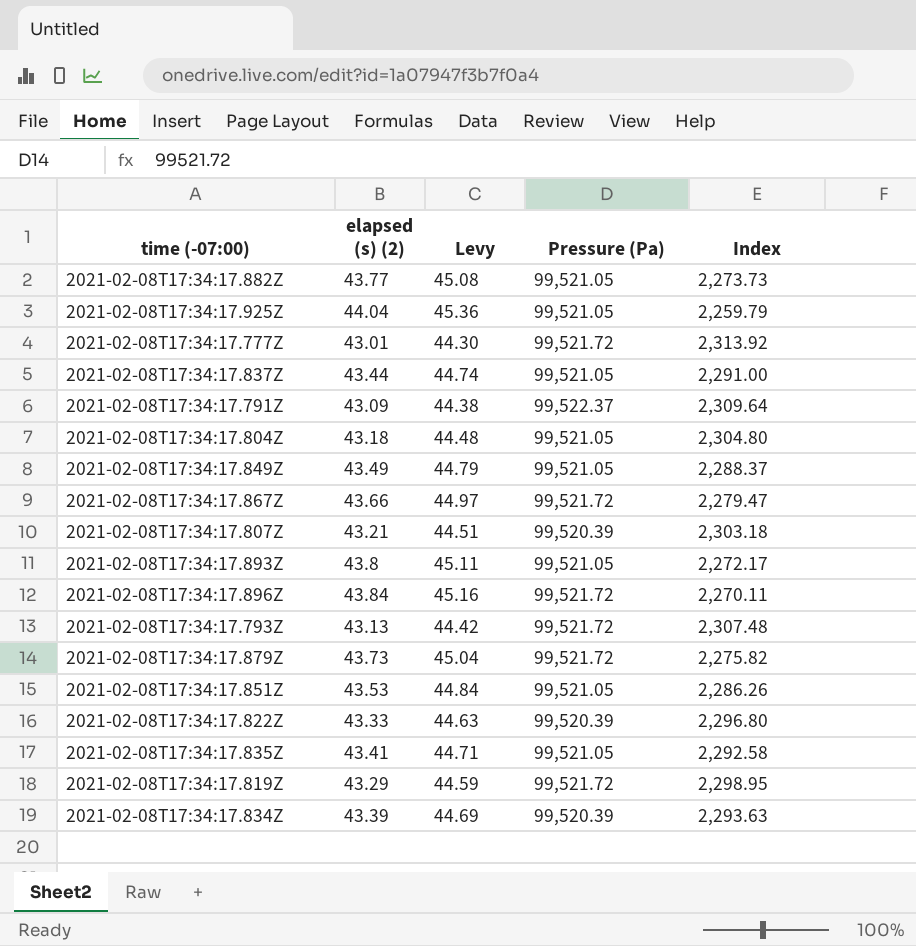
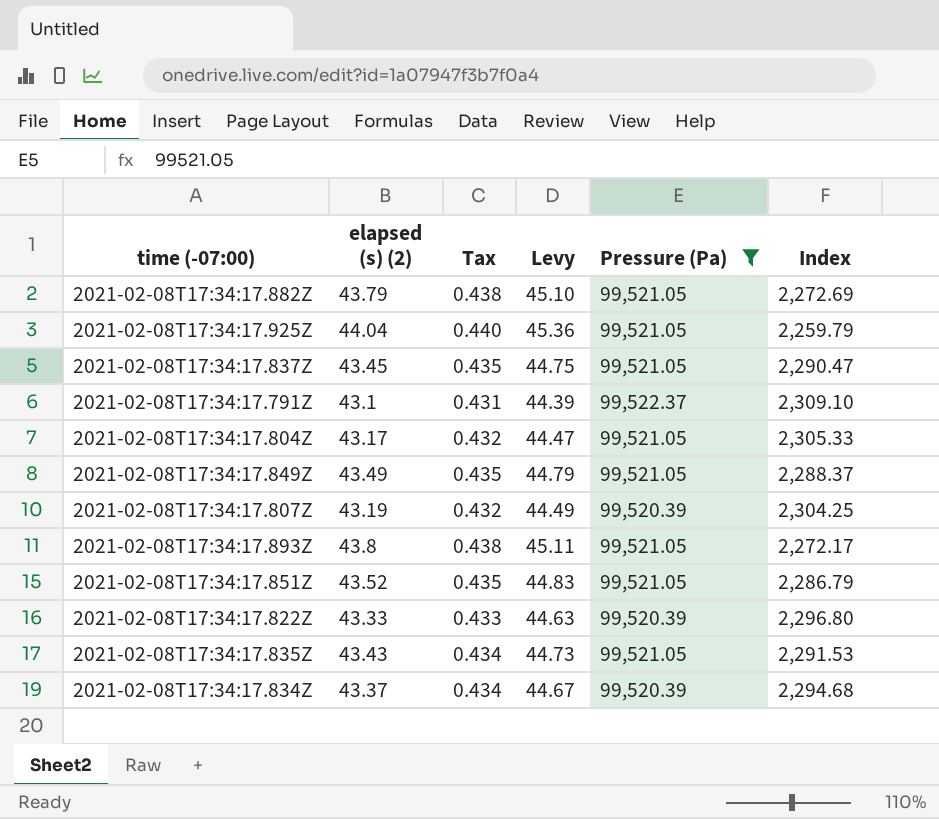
filter: none -> Pressure (Pa) != 99,521.72
column Tax | formula: none -> [elapsed (s) (2)] * 0.01
2021-02-08T17:34:17.882Z | elapsed (s) (2): 43.77 -> 43.79
2021-02-08T17:34:17.882Z | Levy: 45.08 -> 45.10
2021-02-08T17:34:17.882Z | Index: 2,273.73 -> 2,272.69
2021-02-08T17:34:17.837Z | elapsed (s) (2): 43.44 -> 43.45
2021-02-08T17:34:17.837Z | Levy: 44.74 -> 44.75
2021-02-08T17:34:17.837Z | Index: 2,291.00 -> 2,290.47
2021-02-08T17:34:17.791Z | elapsed (s) (2): 43.09 -> 43.1
2021-02-08T17:34:17.791Z | Levy: 44.38 -> 44.39
2021-02-08T17:34:17.791Z | Index: 2,309.64 -> 2,309.10
2021-02-08T17:34:17.804Z | elapsed (s) (2): 43.18 -> 43.17
2021-02-08T17:34:17.804Z | Levy: 44.48 -> 44.47
2021-02-08T17:34:17.804Z | Index: 2,304.80 -> 2,305.33
2021-02-08T17:34:17.807Z | elapsed (s) (2): 43.21 -> 43.19
2021-02-08T17:34:17.807Z | Levy: 44.51 -> 44.49
2021-02-08T17:34:17.807Z | Index: 2,303.18 -> 2,304.25
2021-02-08T17:34:17.851Z | elapsed (s) (2): 43.53 -> 43.52
2021-02-08T17:34:17.851Z | Levy: 44.84 -> 44.83
2021-02-08T17:34:17.851Z | Index: 2,286.26 -> 2,286.79
2021-02-08T17:34:17.835Z | elapsed (s) (2): 43.41 -> 43.43
2021-02-08T17:34:17.835Z | Levy: 44.71 -> 44.73
2021-02-08T17:34:17.835Z | Index: 2,292.58 -> 2,291.53
2021-02-08T17:34:17.834Z | elapsed (s) (2): 43.39 -> 43.37
2021-02-08T17:34:17.834Z | Levy: 44.69 -> 44.67
2021-02-08T17:34:17.834Z | Index: 2,293.63 -> 2,294.68

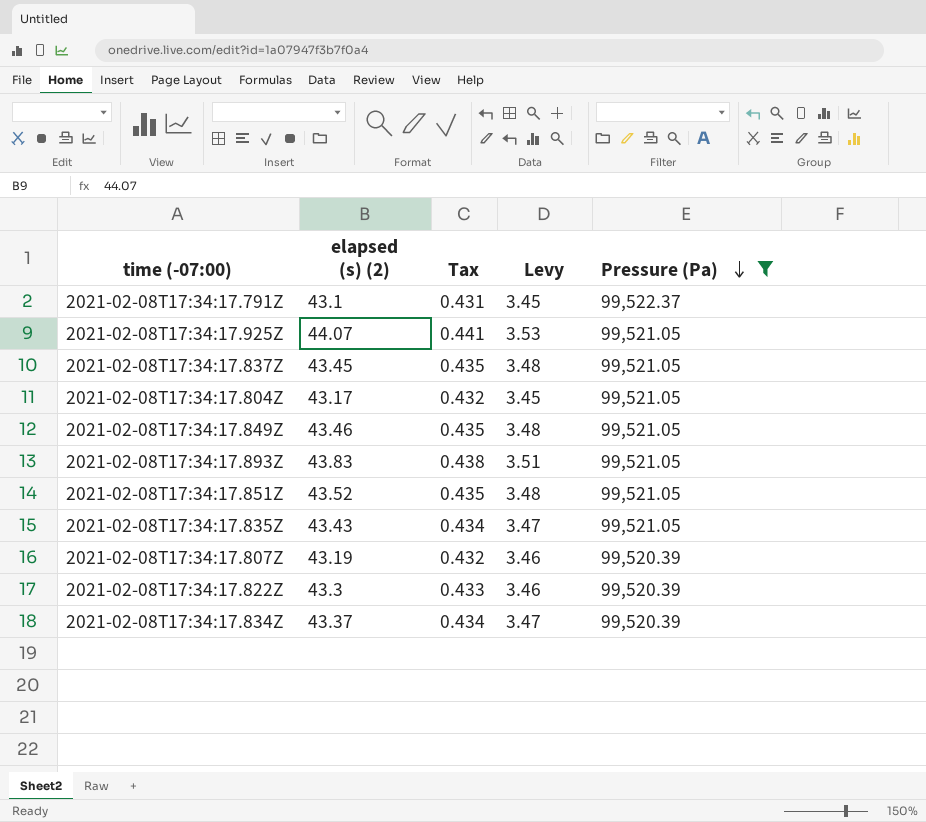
row order: none -> Pressure (Pa) descending
column Index | formula: [Pressure (Pa)] / [elapsed (s) (2)] -> none
column Levy | formula: [elapsed (s) (2)] * 1.03 -> [elapsed (s) (2)] * 0.08
row 2021-02-08T17:34:17.882Z: 43.79 | 0.438 | 45.10 | 99,521.05 | 2,272.69 -> none
2021-02-08T17:34:17.925Z | elapsed (s) (2): 44.04 -> 44.07
2021-02-08T17:34:17.925Z | Tax: 0.440 -> 0.441
2021-02-08T17:34:17.849Z | elapsed (s) (2): 43.49 -> 43.46
2021-02-08T17:34:17.893Z | elapsed (s) (2): 43.8 -> 43.83
2021-02-08T17:34:17.822Z | elapsed (s) (2): 43.33 -> 43.3

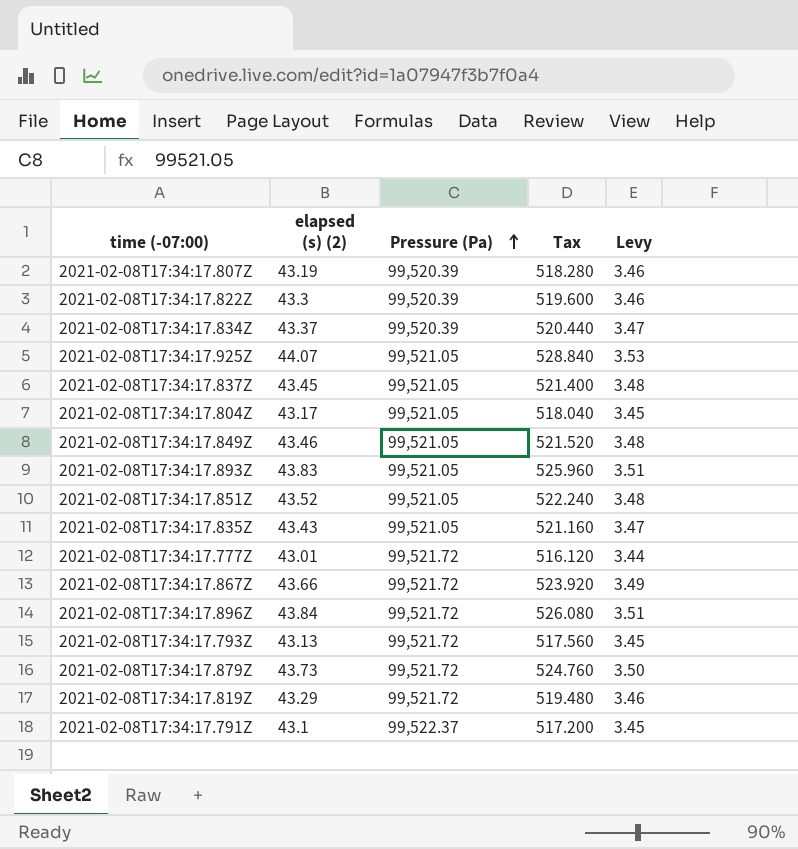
filter: Pressure (Pa) != 99,521.72 -> none
row order: Pressure (Pa) descending -> Pressure (Pa) ascending
column Pressure (Pa) | position: 5 -> 3
column Tax | formula: [elapsed (s) (2)] * 0.01 -> [elapsed (s) (2)] * 12

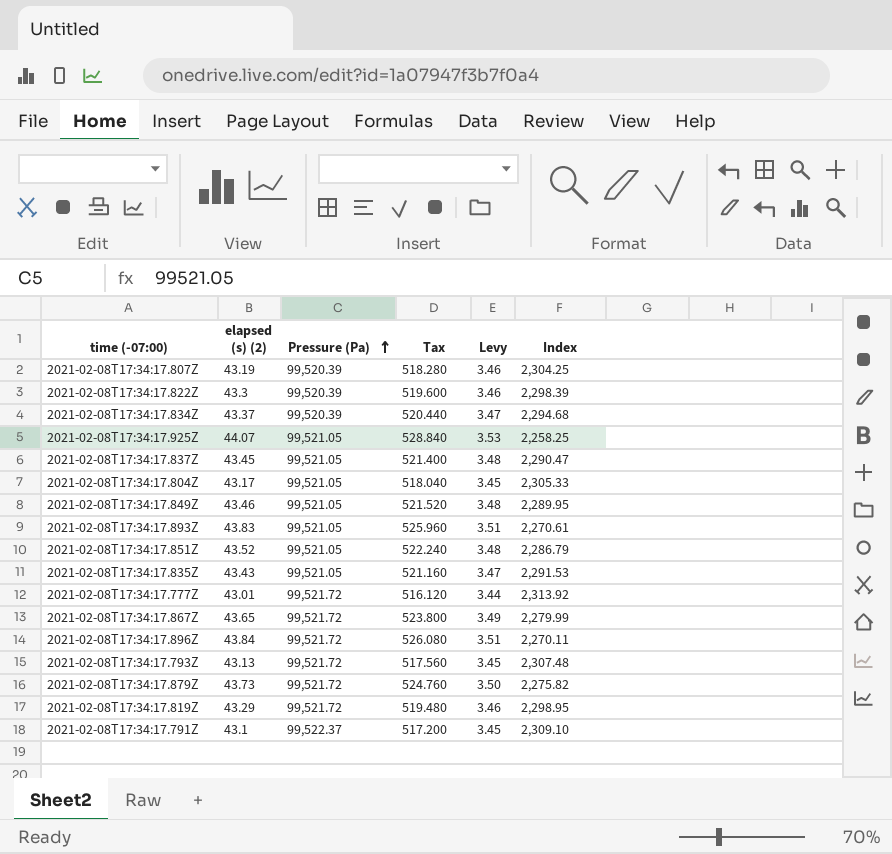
column Index | formula: none -> [Pressure (Pa)] / [elapsed (s) (2)]
2021-02-08T17:34:17.867Z | elapsed (s) (2): 43.66 -> 43.65
2021-02-08T17:34:17.867Z | Tax: 523.920 -> 523.800

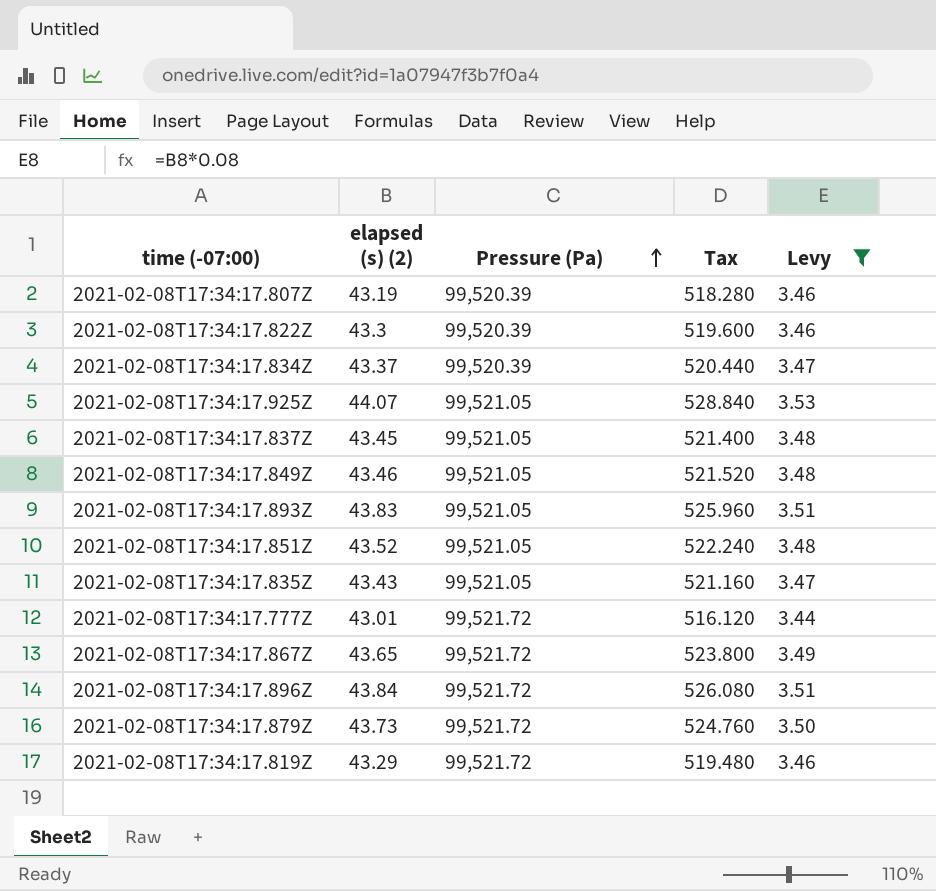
filter: none -> Levy != 3.45
column Index | formula: [Pressure (Pa)] / [elapsed (s) (2)] -> none

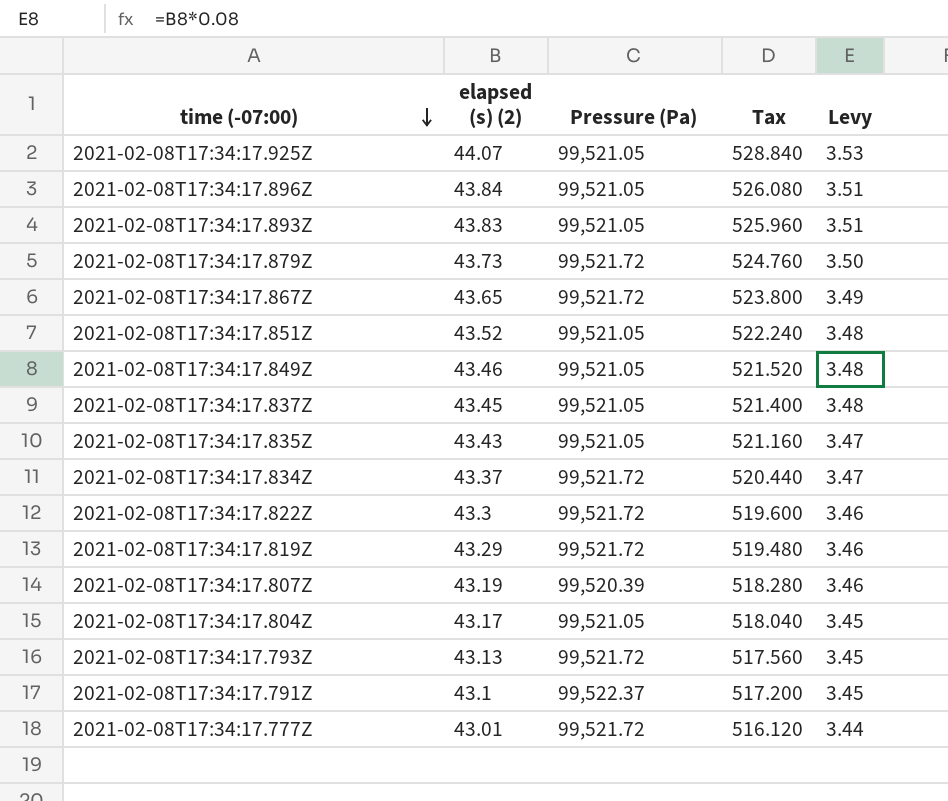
filter: Levy != 3.45 -> none
row order: Pressure (Pa) ascending -> time (-07:00) descending
2021-02-08T17:34:17.896Z | Pressure (Pa): 99,521.72 -> 99,521.05
2021-02-08T17:34:17.834Z | Pressure (Pa): 99,520.39 -> 99,521.72
2021-02-08T17:34:17.822Z | Pressure (Pa): 99,520.39 -> 99,521.72

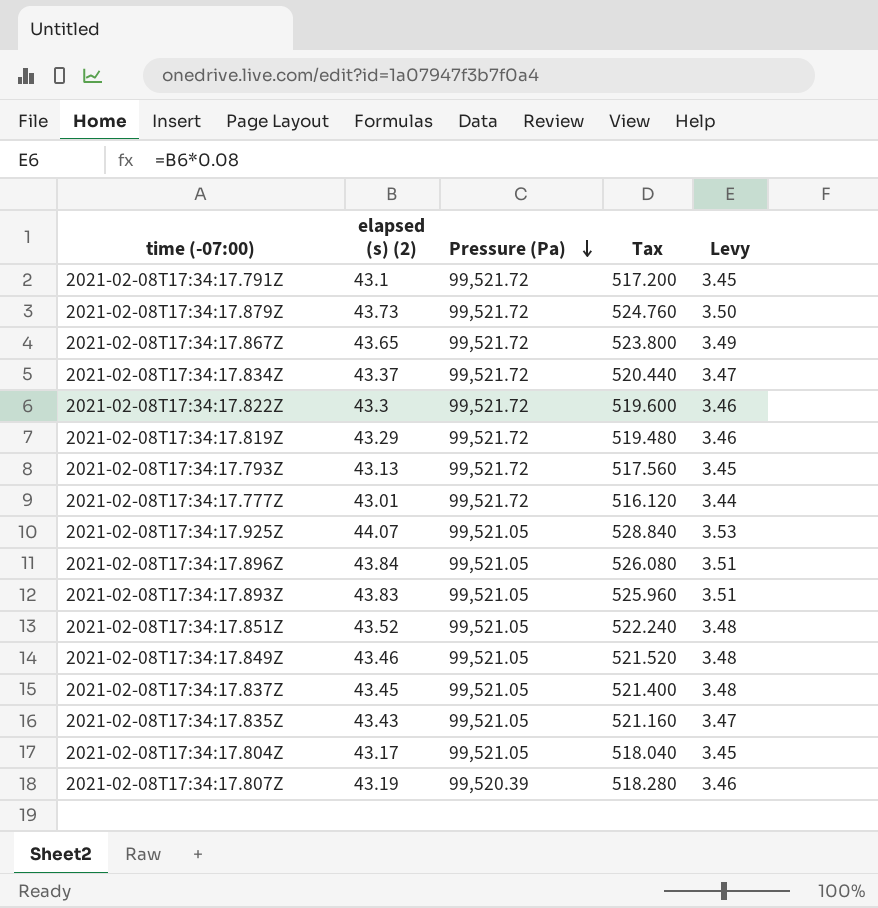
row order: time (-07:00) descending -> Pressure (Pa) descending
2021-02-08T17:34:17.791Z | Pressure (Pa): 99,522.37 -> 99,521.72

